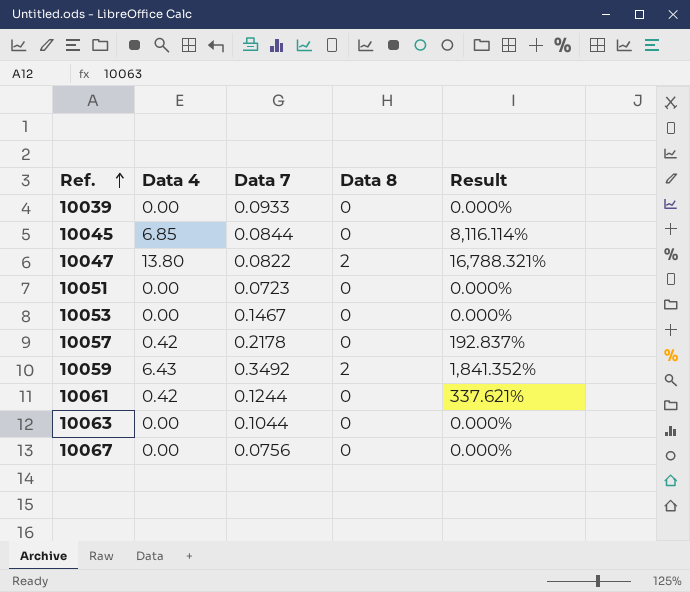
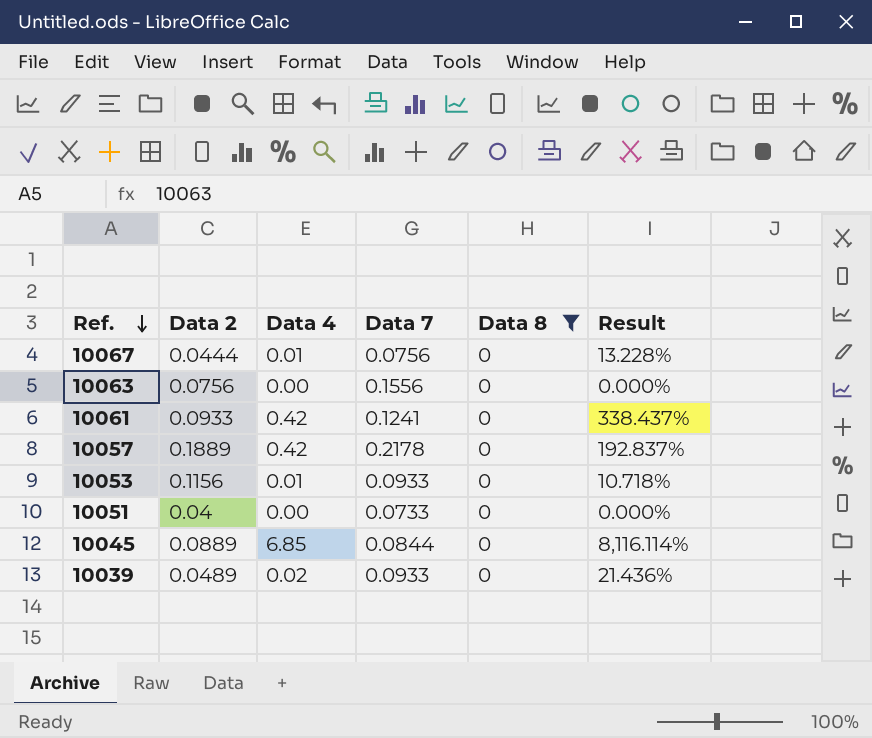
filter: none -> Data 8 = 0
row order: Ref. ascending -> Ref. descending
column Data 2 | position: none -> 2
10067 | Data 4: 0.00 -> 0.01
10067 | Result: 0.000% -> 13.228%
10063 | Data 7: 0.1044 -> 0.1556
10061 | Data 7: 0.1244 -> 0.1241
10061 | Result: 337.621% -> 338.437%
10053 | Data 4: 0.00 -> 0.01
10053 | Data 7: 0.1467 -> 0.0933
10053 | Result: 0.000% -> 10.718%
10051 | Data 7: 0.0723 -> 0.0733
10039 | Data 4: 0.00 -> 0.02
10039 | Result: 0.000% -> 21.436%

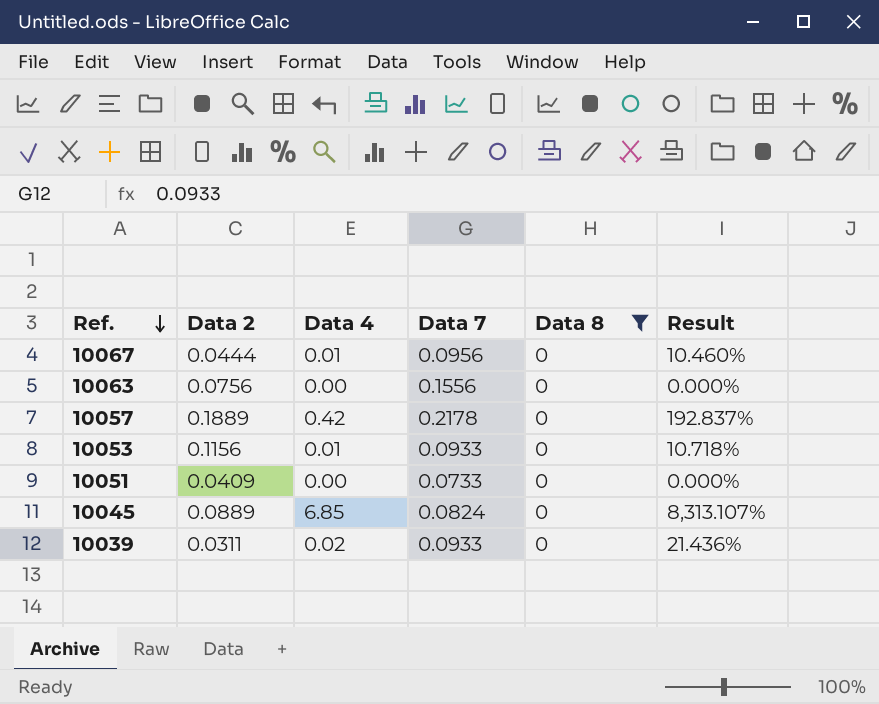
row 10061: 0.0933 | 0.42 | 0.1241 | 0 | 338.437% -> none
10067 | Data 7: 0.0756 -> 0.0956
10067 | Result: 13.228% -> 10.460%
10051 | Data 2: 0.04 -> 0.0409
10045 | Data 7: 0.0844 -> 0.0824
10045 | Result: 8,116.114% -> 8,313.107%
10039 | Data 2: 0.0489 -> 0.0311

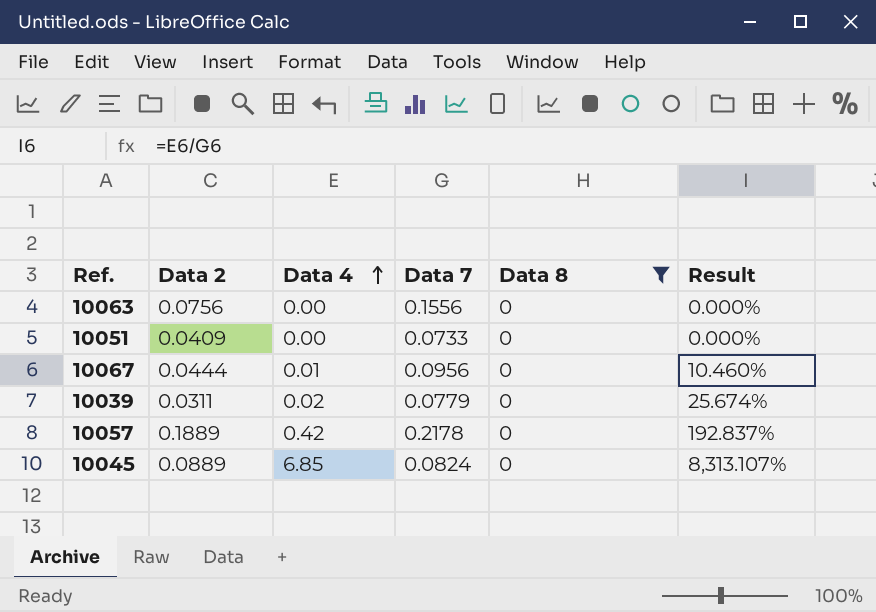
row order: Ref. descending -> Data 4 ascending
row 10053: 0.1156 | 0.01 | 0.0933 | 0 | 10.718% -> none
10039 | Data 7: 0.0933 -> 0.0779
10039 | Result: 21.436% -> 25.674%

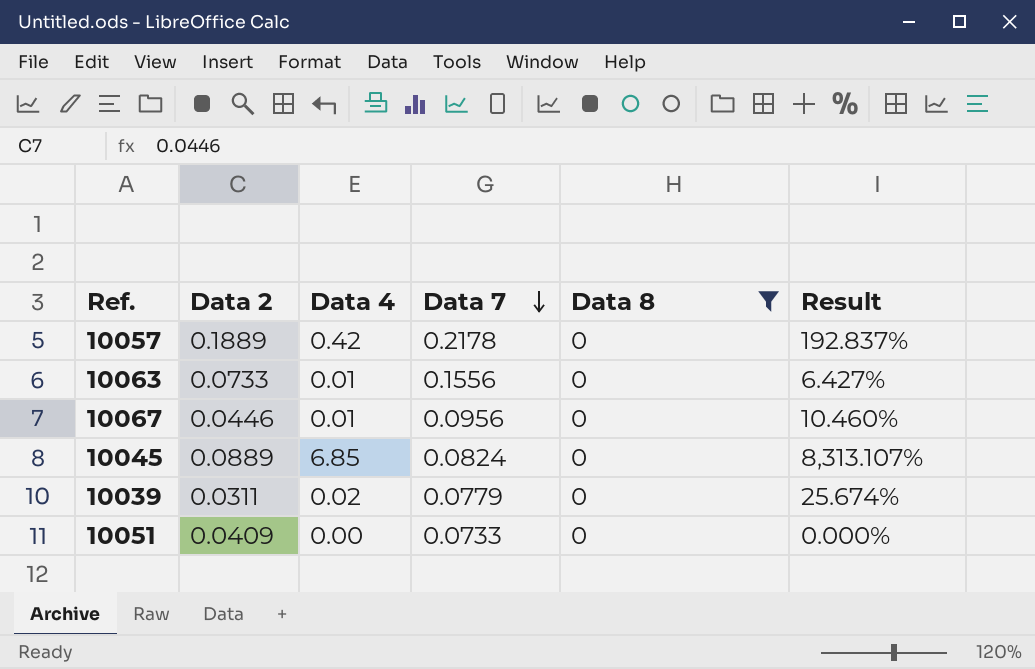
row order: Data 4 ascending -> Data 7 descending
10063 | Data 2: 0.0756 -> 0.0733
10063 | Data 4: 0.00 -> 0.01
10063 | Result: 0.000% -> 6.427%
10067 | Data 2: 0.0444 -> 0.0446

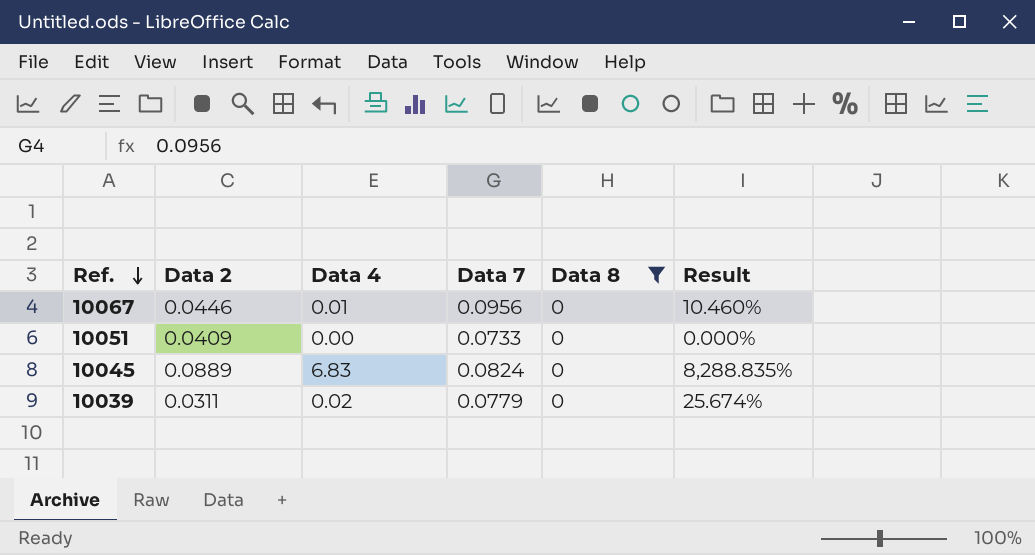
row order: Data 7 descending -> Ref. descending
row 10057: 0.1889 | 0.42 | 0.2178 | 0 | 192.837% -> none
row 10063: 0.0733 | 0.01 | 0.1556 | 0 | 6.427% -> none
10045 | Data 4: 6.85 -> 6.83
10045 | Result: 8,313.107% -> 8,288.835%

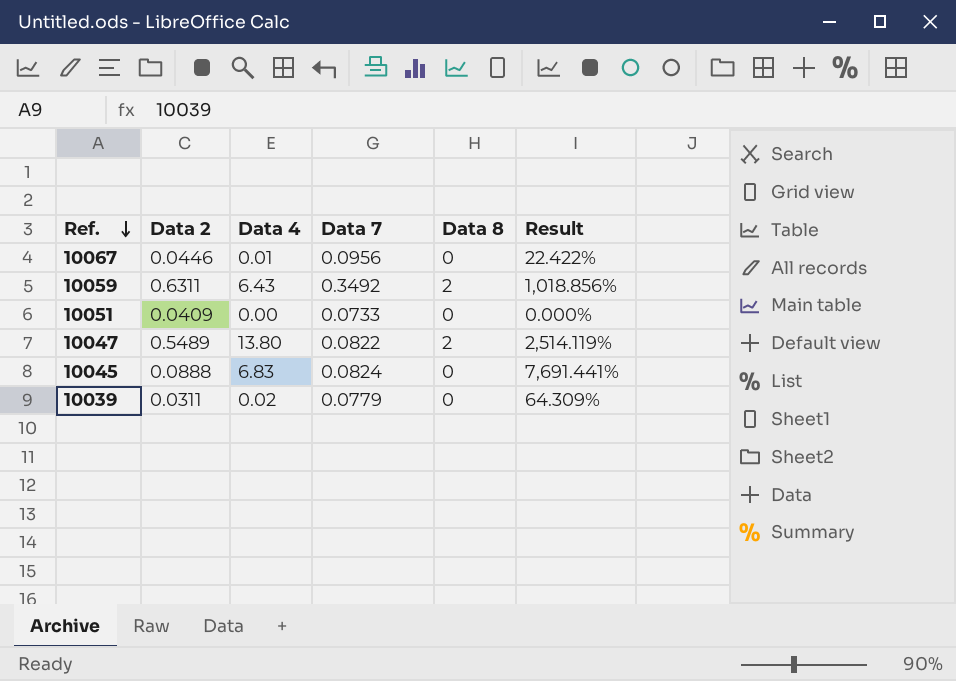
filter: Data 8 = 0 -> none
column Result | formula: [Data 4] / [Data 7] -> [Data 4] / [Data 2]
10045 | Data 2: 0.0889 -> 0.0888

